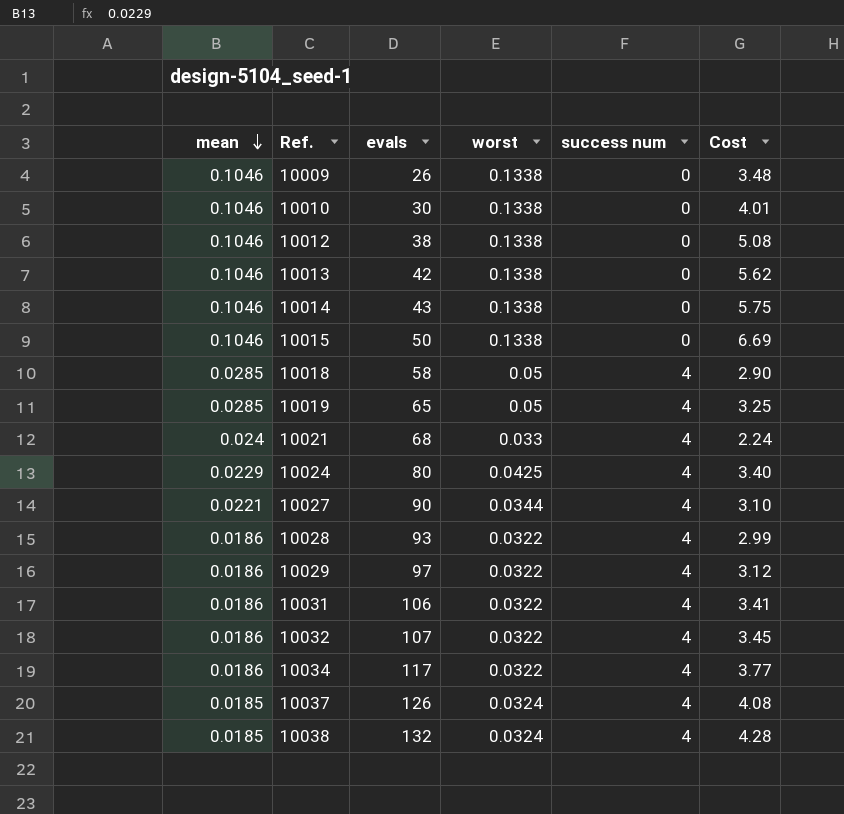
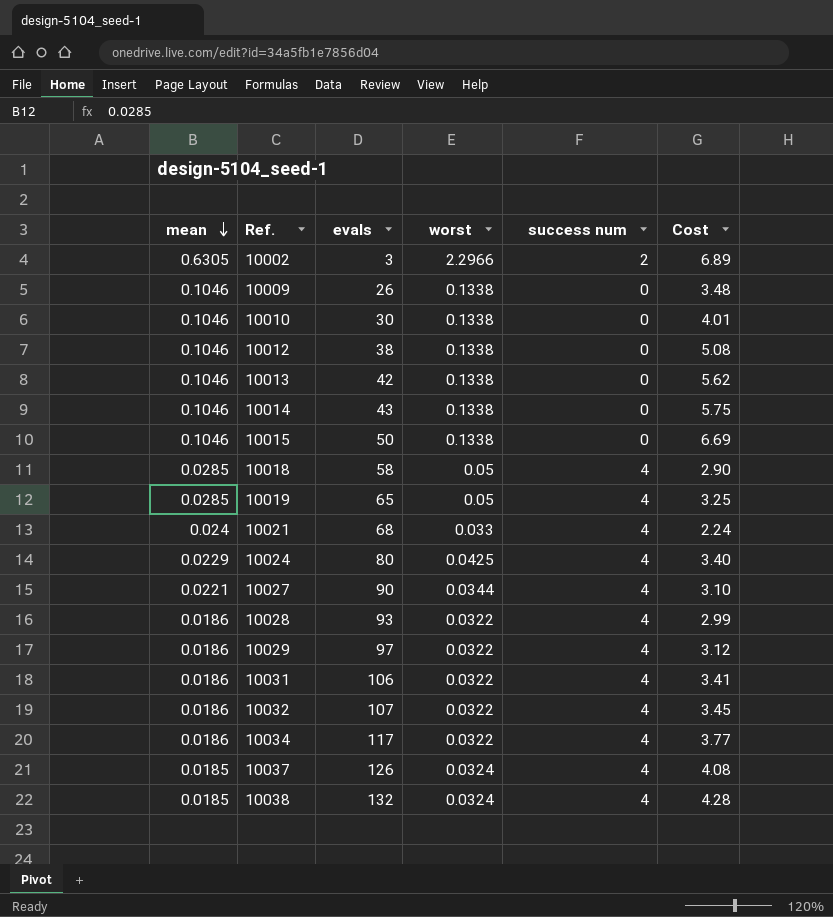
row 10002: none -> 0.6305 | 3 | 2.2966 | 2 | 6.89

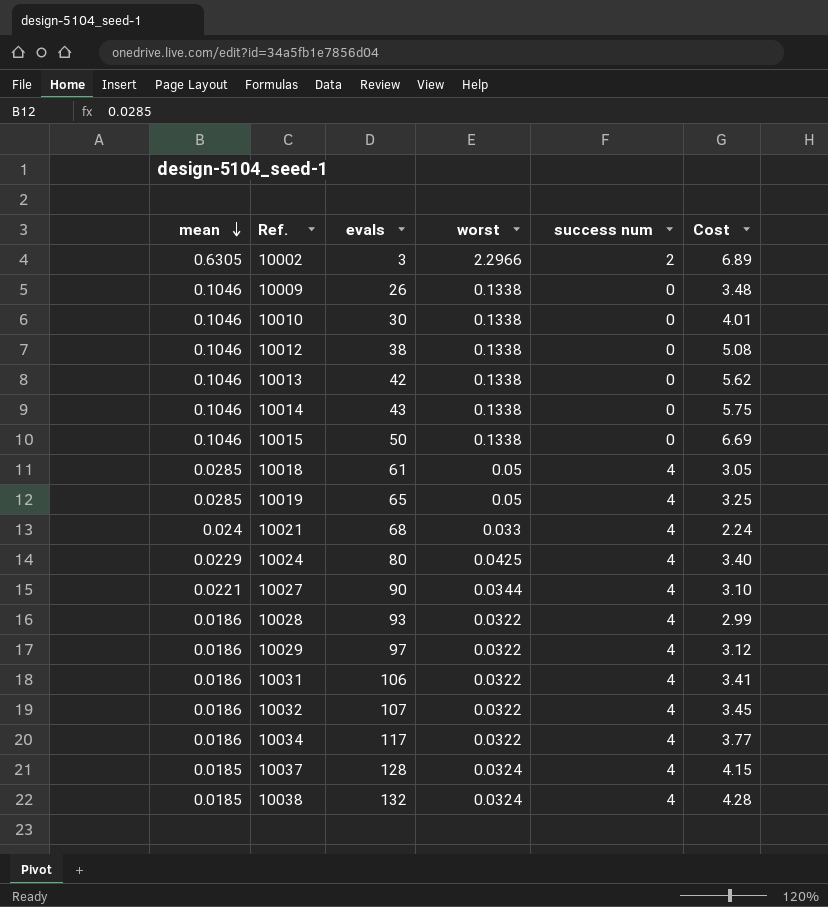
10018 | evals: 58 -> 61
10018 | Cost: 2.90 -> 3.05
10037 | evals: 126 -> 128
10037 | Cost: 4.08 -> 4.15

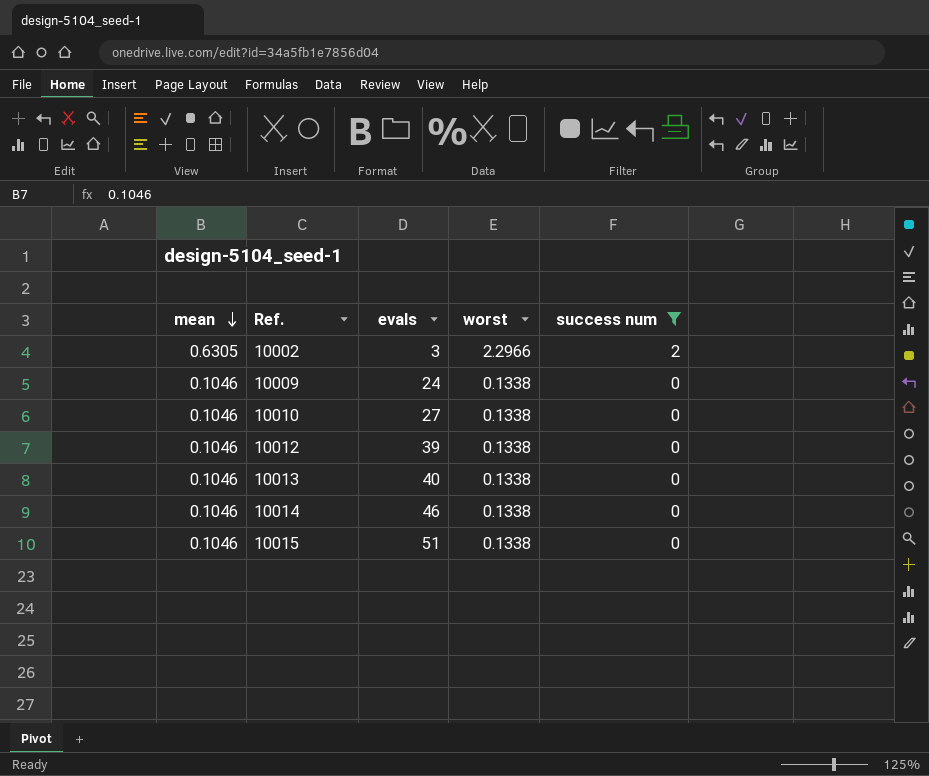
filter: none -> success num != 4
column Cost | formula: [evals] * [worst] -> none
10009 | evals: 26 -> 24
10010 | evals: 30 -> 27
10012 | evals: 38 -> 39
10013 | evals: 42 -> 40
10014 | evals: 43 -> 46
10015 | evals: 50 -> 51

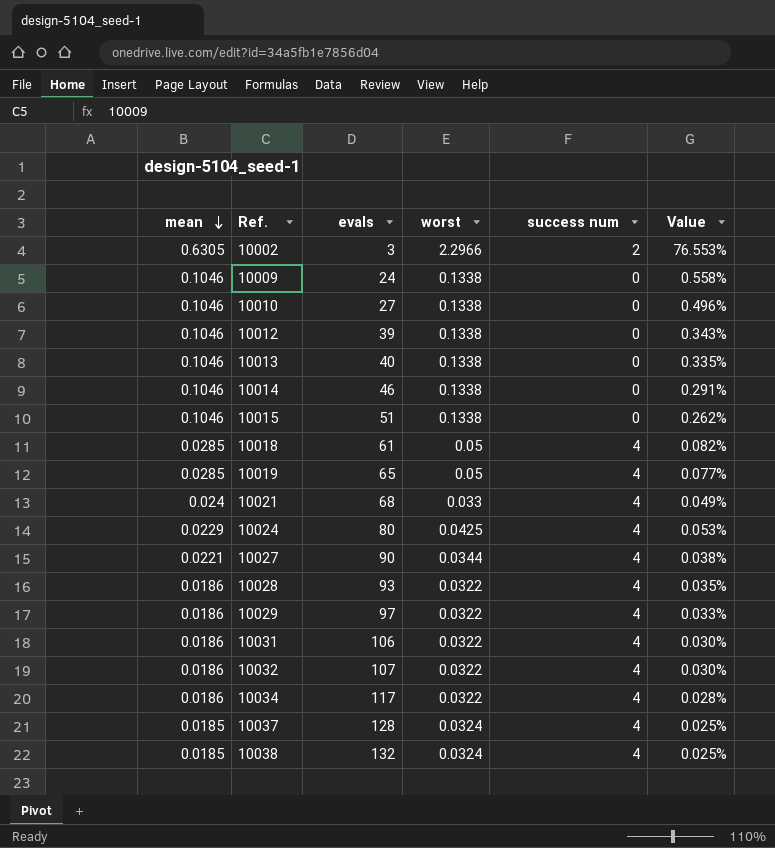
filter: success num != 4 -> none
column Value | formula: none -> [worst] / [evals]

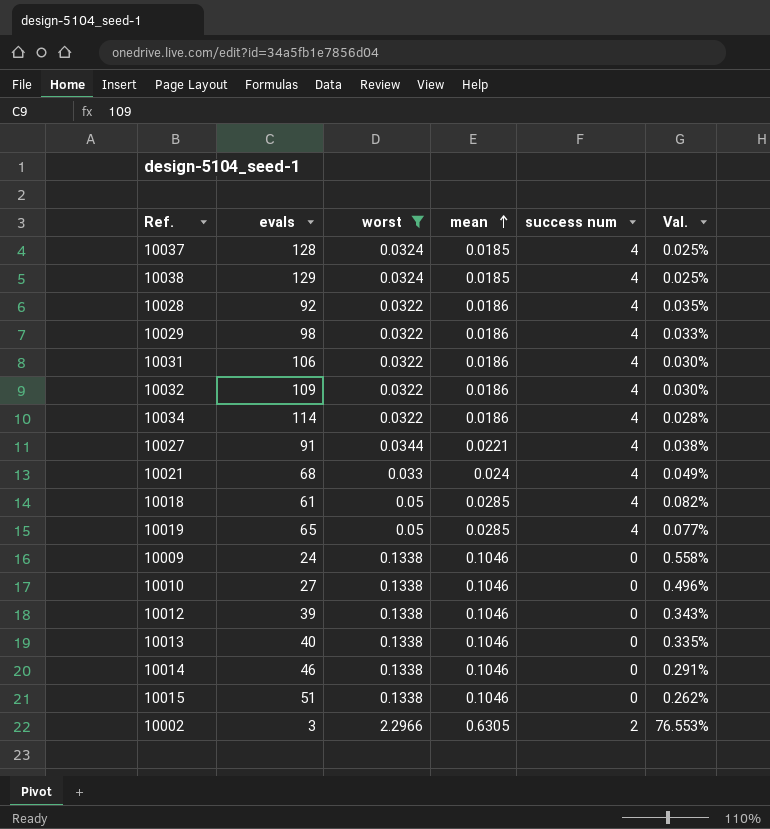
filter: none -> worst != 0.0425
row order: mean descending -> mean ascending
column mean | position: 1 -> 4
column name: Value -> Val.
10038 | evals: 132 -> 129
10028 | evals: 93 -> 92
10029 | evals: 97 -> 98
10032 | evals: 107 -> 109
10034 | evals: 117 -> 114
10027 | evals: 90 -> 91

